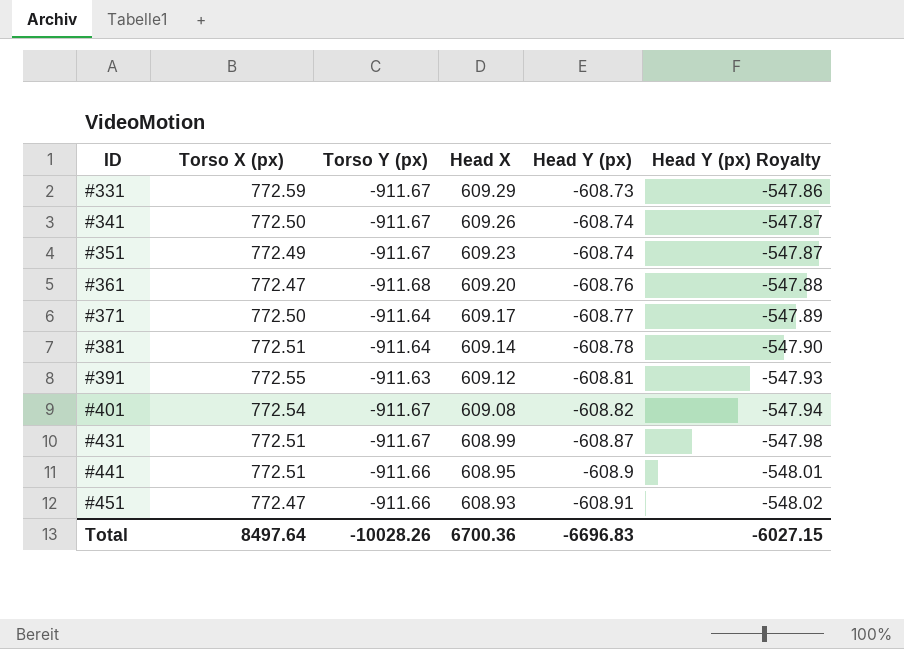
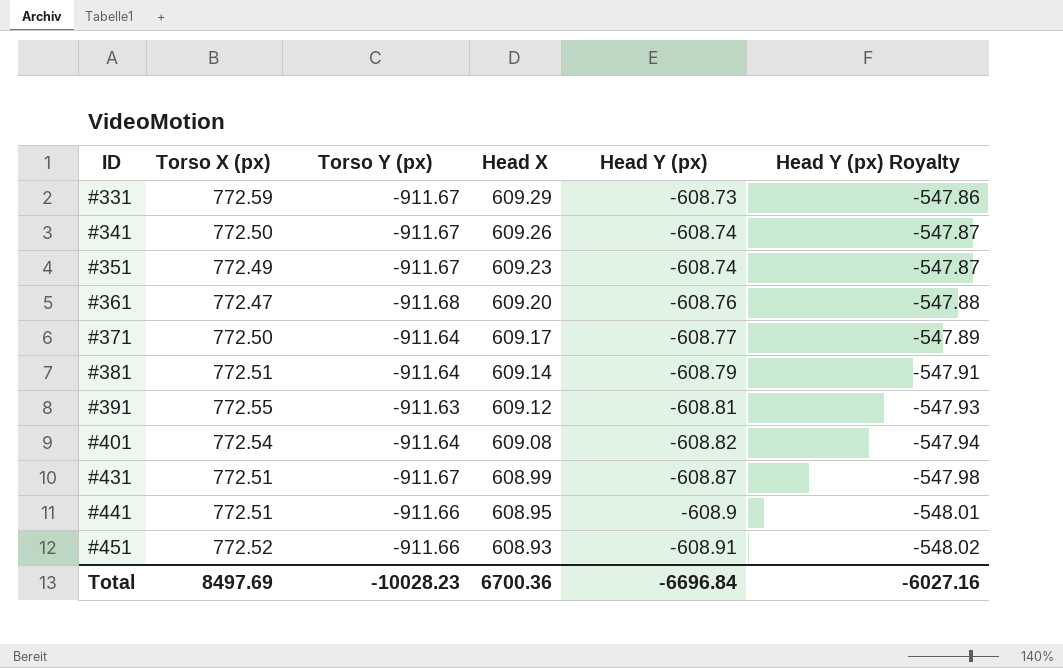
#381 | Head Y (px): -608.78 -> -608.79
#381 | Head Y (px) Royalty: -547.90 -> -547.91
#401 | Torso Y (px): -911.67 -> -911.64
#451 | Torso X (px): 772.47 -> 772.52
Total | Torso X (px): 8497.64 -> 8497.69
Total | Torso Y (px): -10028.26 -> -10028.23
Total | Head Y (px): -6696.83 -> -6696.84
Total | Head Y (px) Royalty: -6027.15 -> -6027.16

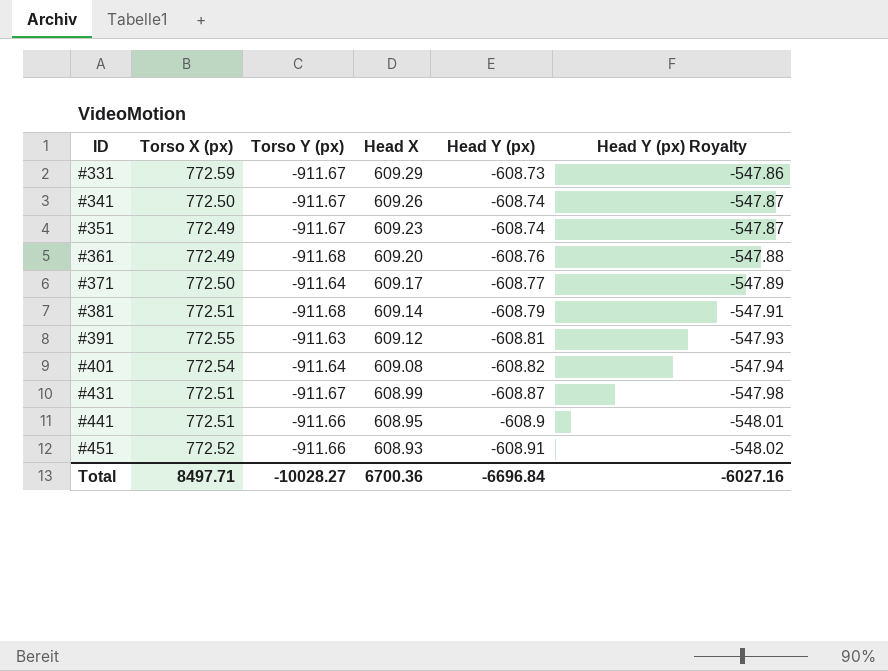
#361 | Torso X (px): 772.47 -> 772.49
#381 | Torso Y (px): -911.64 -> -911.68
Total | Torso X (px): 8497.69 -> 8497.71
Total | Torso Y (px): -10028.23 -> -10028.27

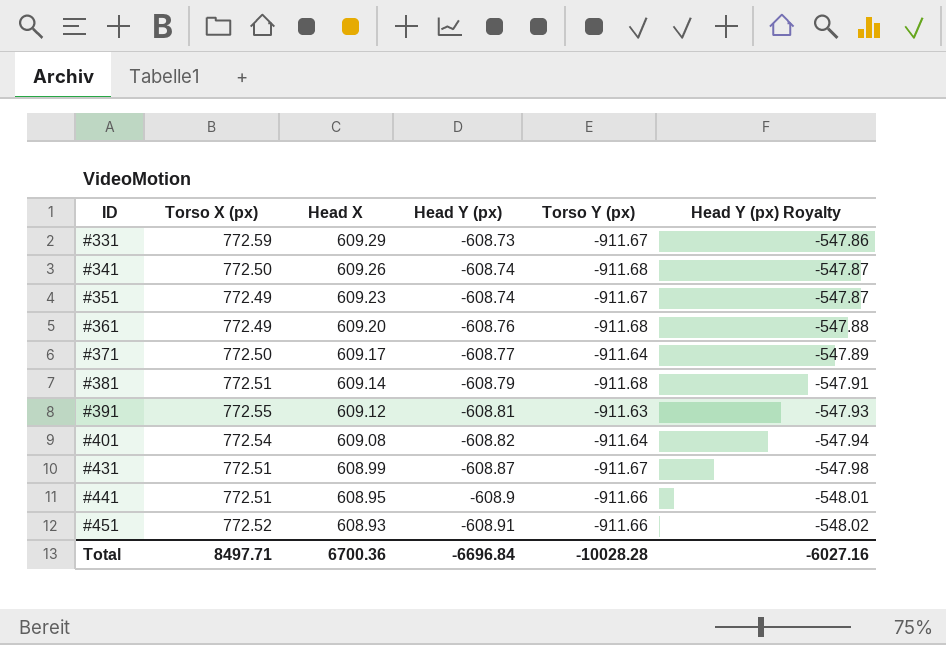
column Torso Y (px) | position: 3 -> 5
#341 | Torso Y (px): -911.67 -> -911.68
Total | Torso Y (px): -10028.27 -> -10028.28

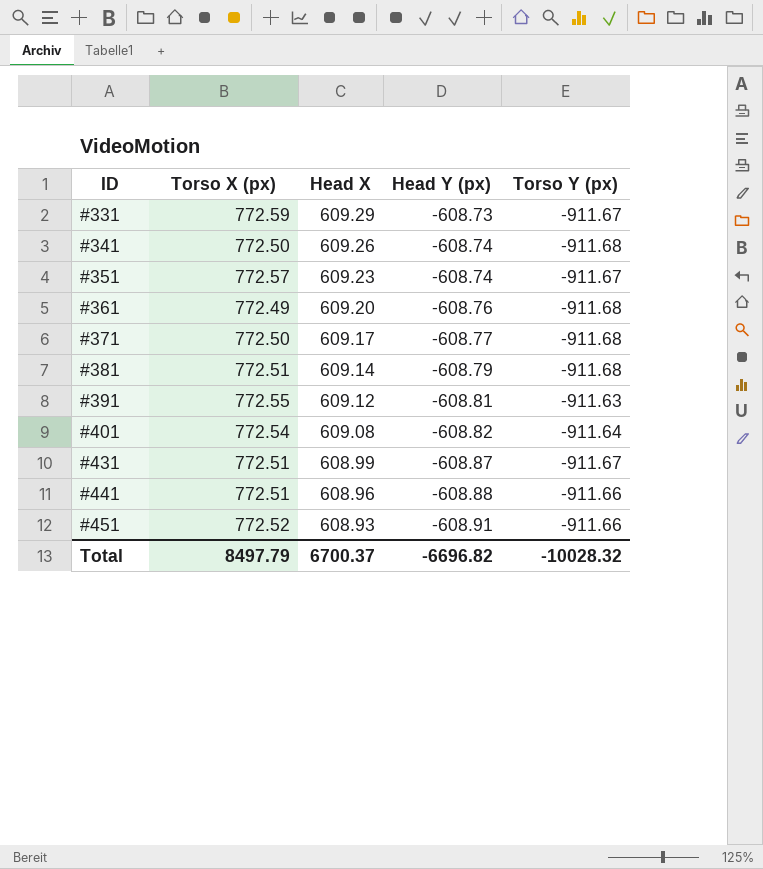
column Head Y (px) Royalty | formula: [Head Y (px)] * 0.9 -> none
#351 | Torso X (px): 772.49 -> 772.57
#371 | Torso Y (px): -911.64 -> -911.68
#441 | Head X: 608.95 -> 608.96
#441 | Head Y (px): -608.9 -> -608.88
Total | Torso X (px): 8497.71 -> 8497.79
Total | Head X: 6700.36 -> 6700.37
Total | Head Y (px): -6696.84 -> -6696.82
Total | Torso Y (px): -10028.28 -> -10028.32

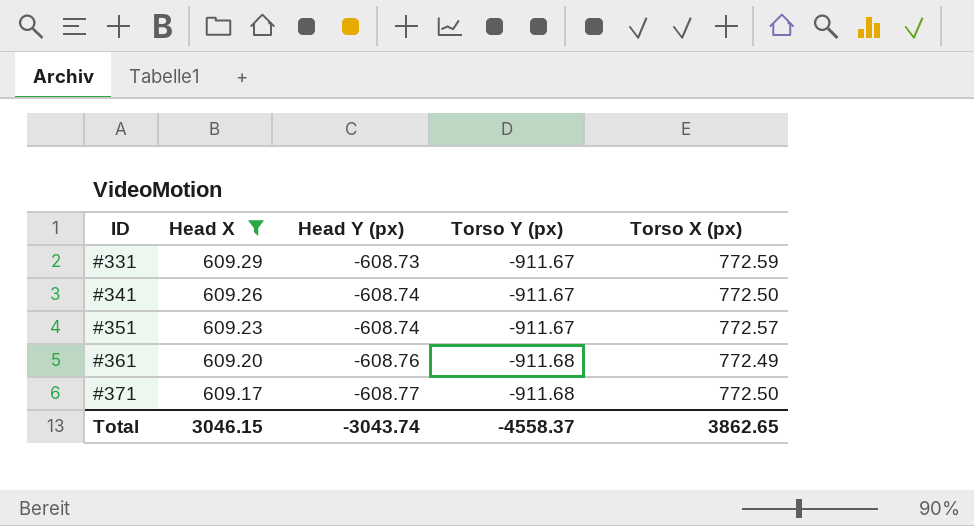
filter: none -> Head X >= 609.17
column Torso X (px) | position: 2 -> 5
#341 | Torso Y (px): -911.68 -> -911.67
Total | Head X: 6700.37 -> 3046.15
Total | Head Y (px): -6696.82 -> -3043.74
Total | Torso Y (px): -10028.32 -> -4558.37
Total | Torso X (px): 8497.79 -> 3862.65

